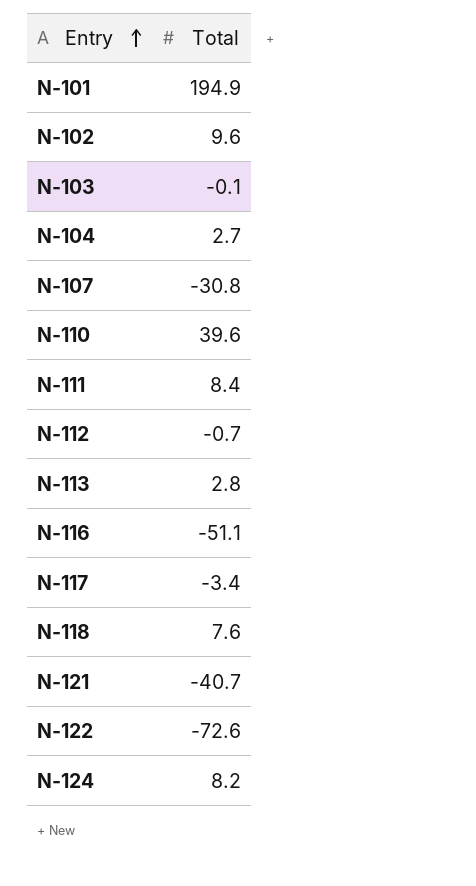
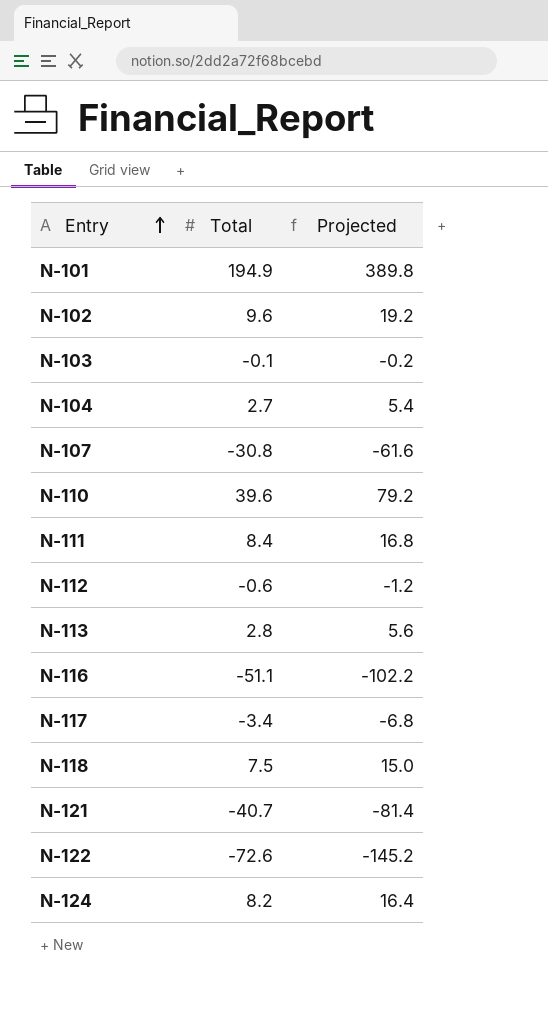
column Projected | formula: none -> [Total] * 2
N-112 | Total: -0.7 -> -0.6
N-118 | Total: 7.6 -> 7.5

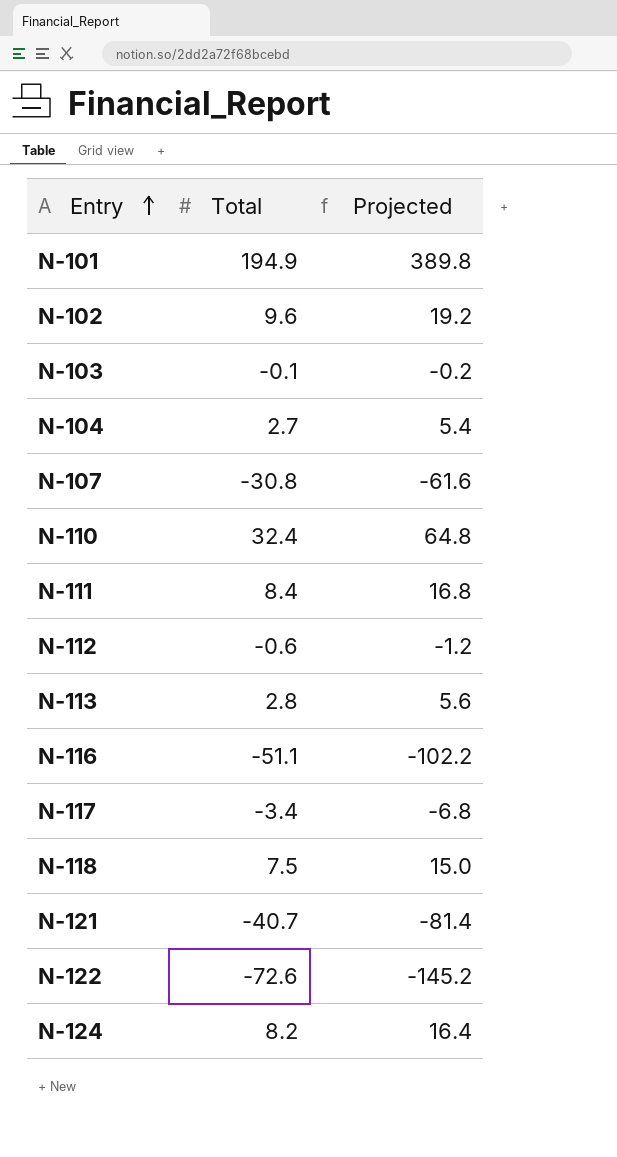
N-110 | Total: 39.6 -> 32.4
N-110 | Projected: 79.2 -> 64.8

